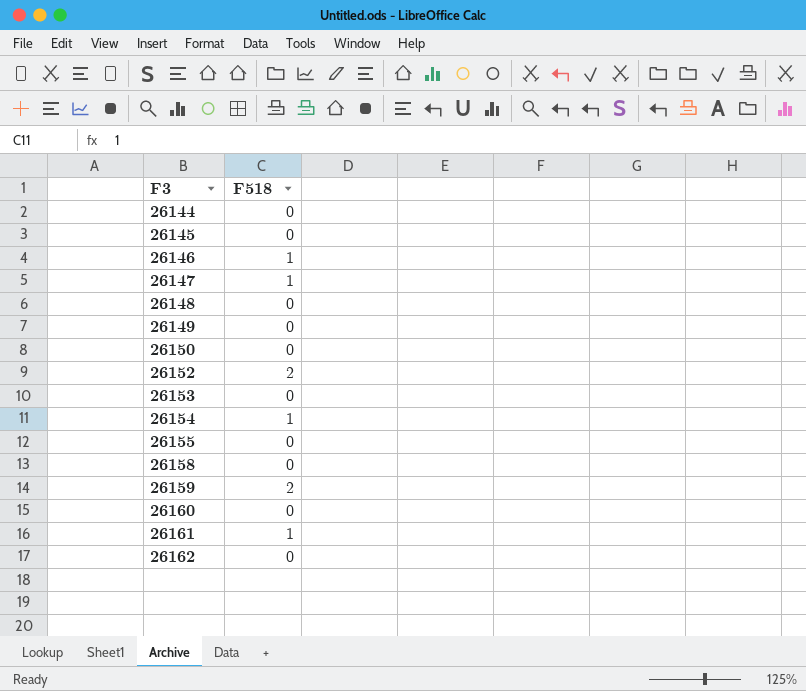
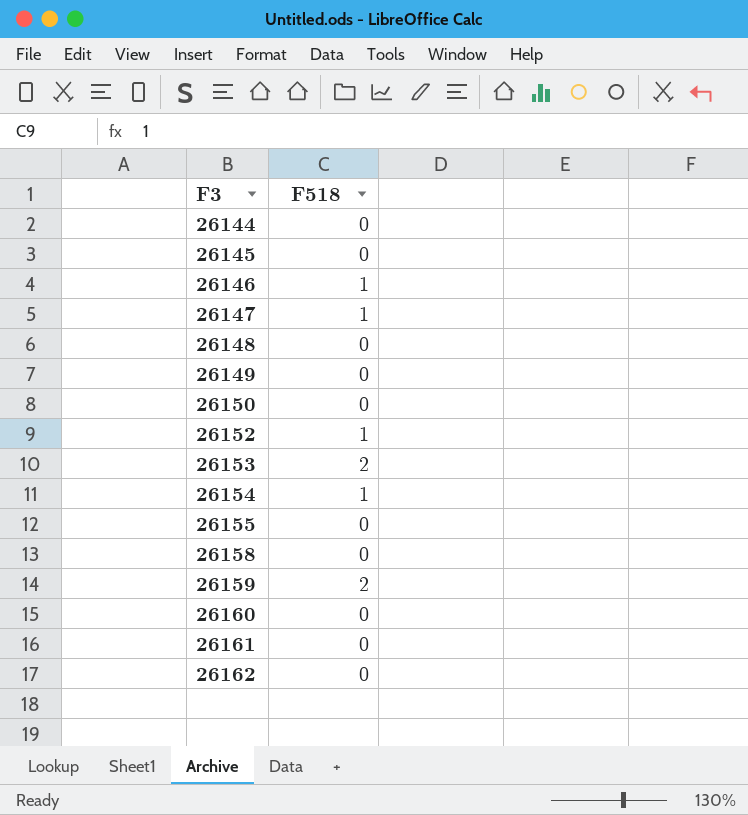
26152 | F518: 2 -> 1
26153 | F518: 0 -> 2
26161 | F518: 1 -> 0

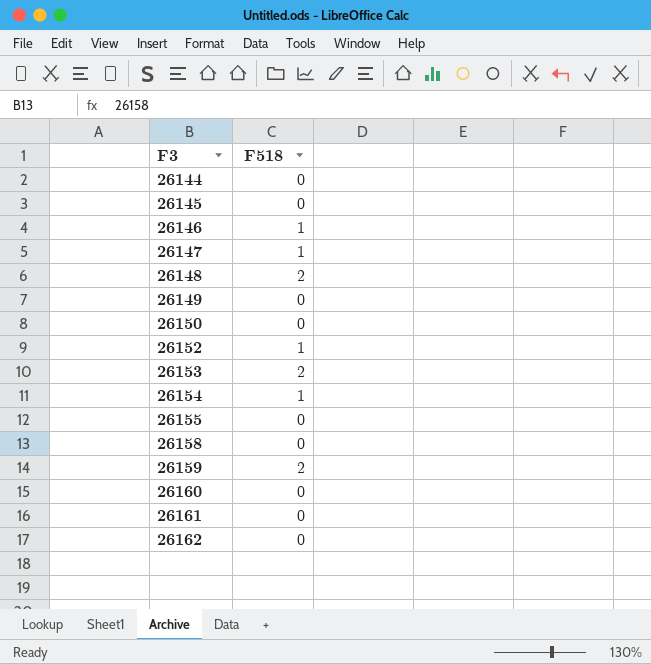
26148 | F518: 0 -> 2

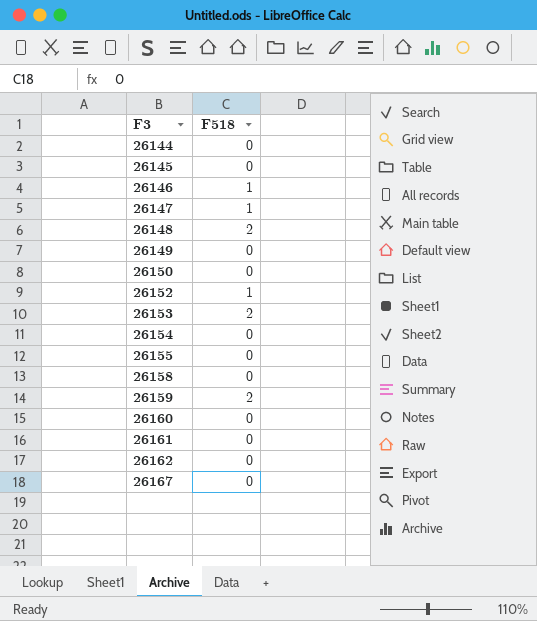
26154 | F518: 1 -> 0
row 26167: none -> 0

